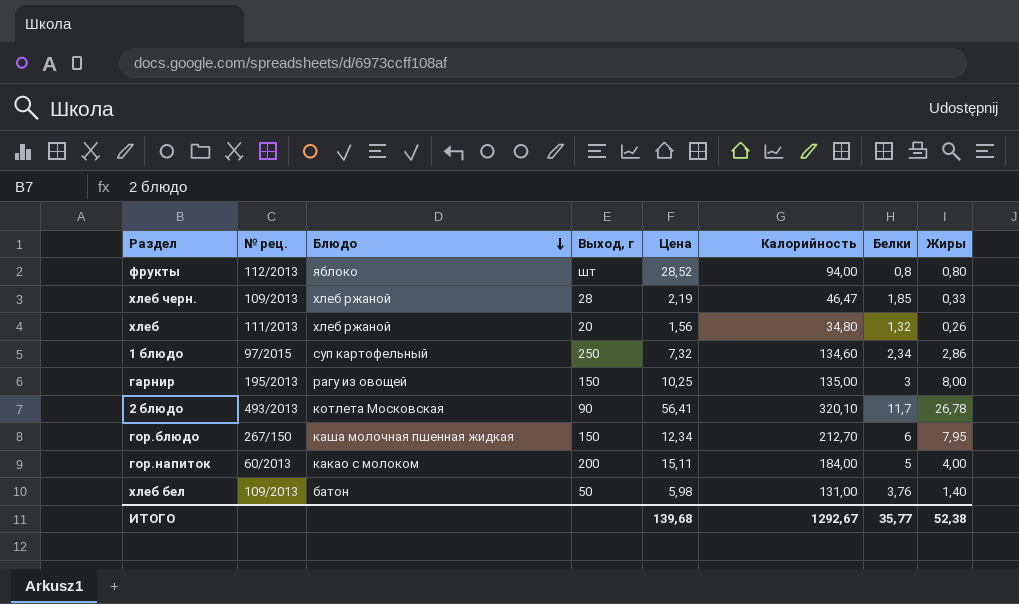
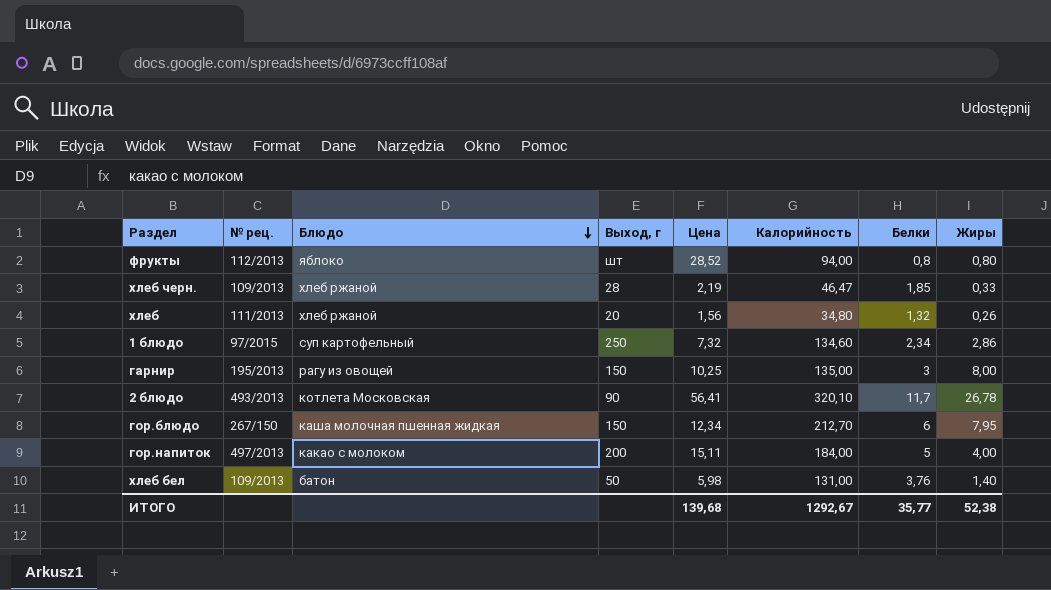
гор.напиток | № рец.: 60/2013 -> 497/2013

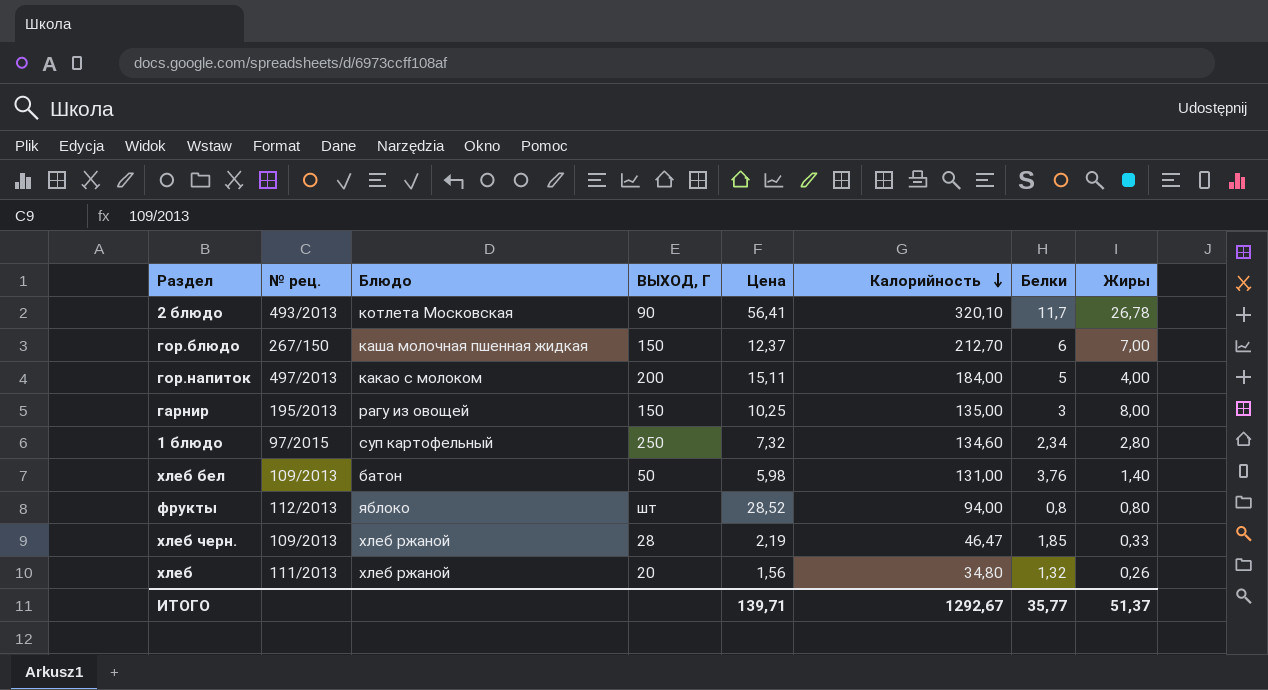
row order: Блюдо descending -> Калорийность descending
column name: Выход, г -> ВЫХОД, Г
гор.блюдо | Цена: 12,34 -> 12,37
гор.блюдо | Жиры: 7,95 -> 7,00
1 блюдо | Жиры: 2,86 -> 2,80
ИТОГО | Цена: 139,68 -> 139,71
ИТОГО | Жиры: 52,38 -> 51,37

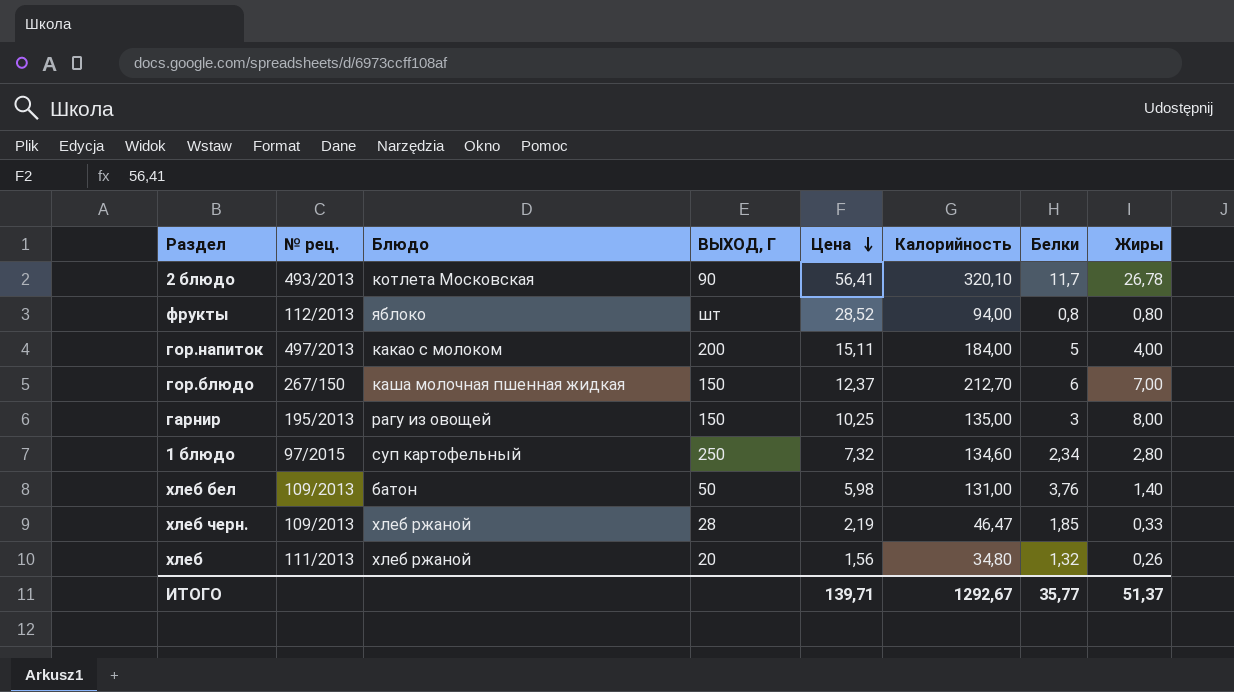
row order: Калорийность descending -> Цена descending

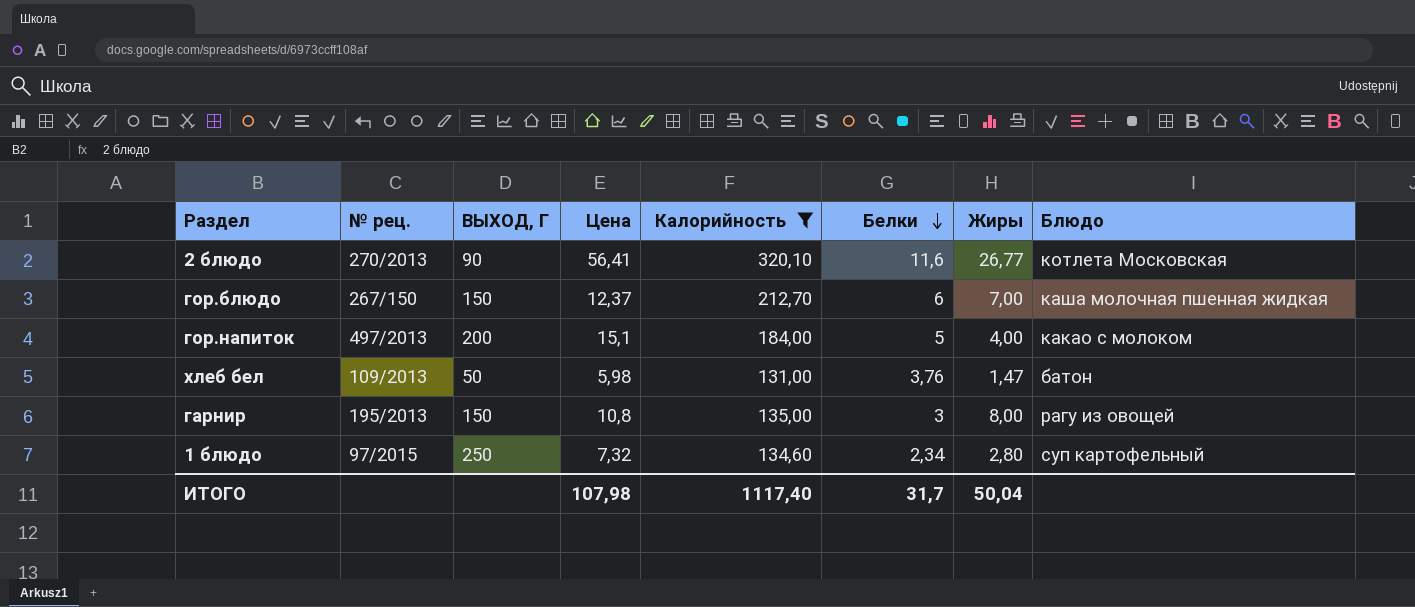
filter: none -> Калорийность >= 131,00
row order: Цена descending -> Белки descending
column Блюдо | position: 3 -> 8
2 блюдо | № рец.: 493/2013 -> 270/2013
2 блюдо | Белки: 11,7 -> 11,6
2 блюдо | Жиры: 26,78 -> 26,77
гор.напиток | Цена: 15,11 -> 15,1
хлеб бел | Жиры: 1,40 -> 1,47
гарнир | Цена: 10,25 -> 10,8
ИТОГО | Цена: 139,71 -> 107,98
ИТОГО | Калорийность: 1292,67 -> 1117,40
ИТОГО | Белки: 35,77 -> 31,7
ИТОГО | Жиры: 51,37 -> 50,04

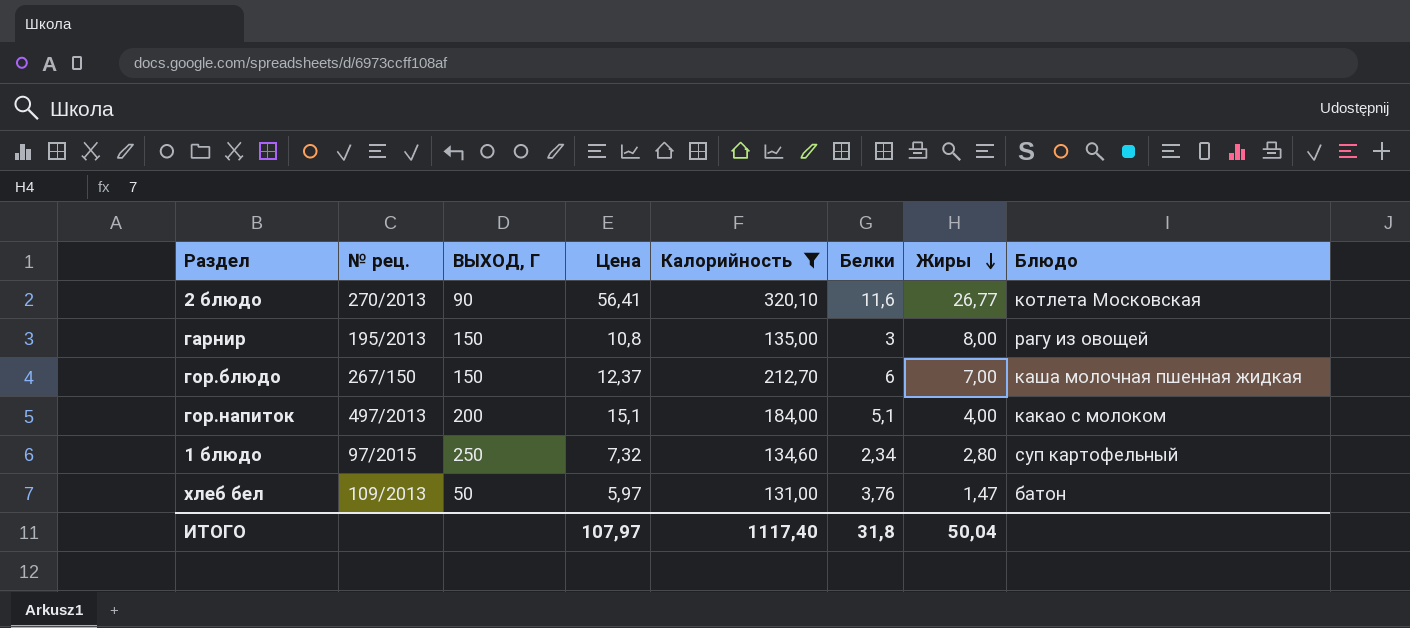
row order: Белки descending -> Жиры descending
гор.напиток | Белки: 5 -> 5,1
хлеб бел | Цена: 5,98 -> 5,97
ИТОГО | Цена: 107,98 -> 107,97
ИТОГО | Белки: 31,7 -> 31,8

